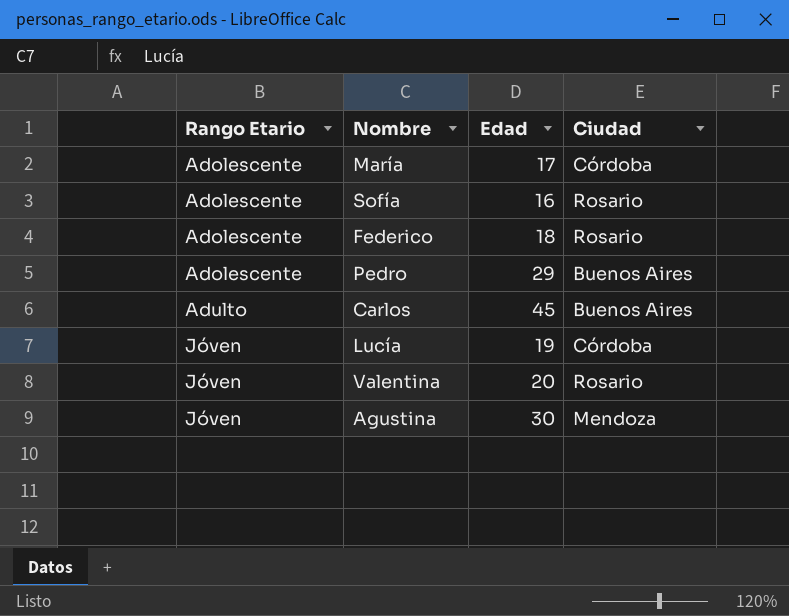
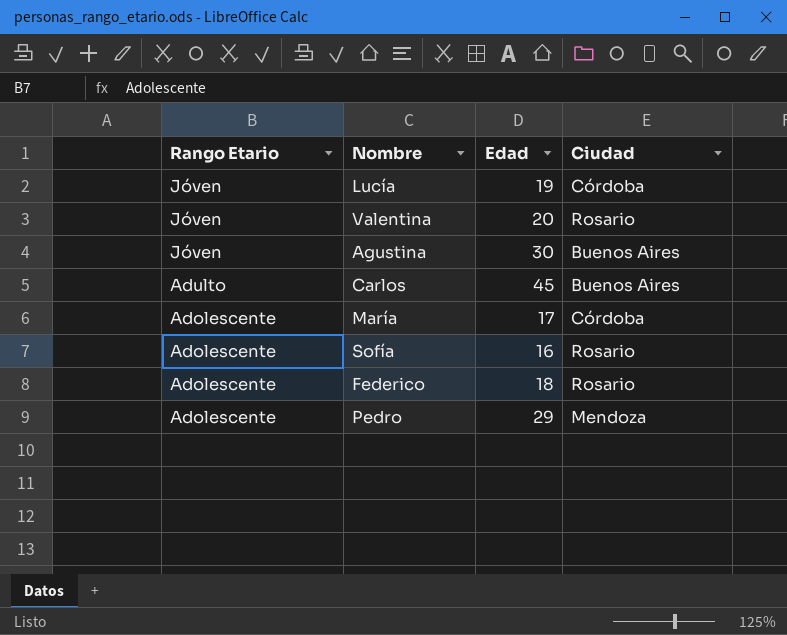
row order: Rango Etario ascending -> Rango Etario descending
Agustina | Ciudad: Mendoza -> Buenos Aires
Pedro | Ciudad: Buenos Aires -> Mendoza

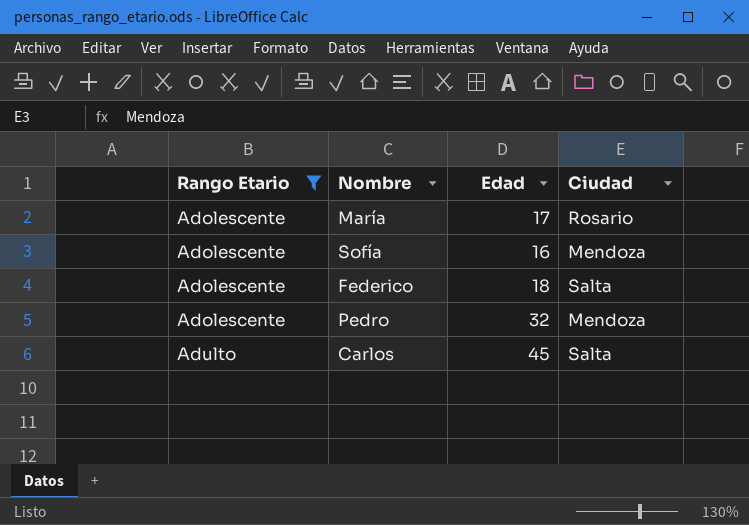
filter: none -> Rango Etario != Jóven
row order: Rango Etario descending -> Rango Etario ascending
María | Ciudad: Córdoba -> Rosario
Sofía | Ciudad: Rosario -> Mendoza
Federico | Ciudad: Rosario -> Salta
Pedro | Edad: 29 -> 32
Carlos | Ciudad: Buenos Aires -> Salta

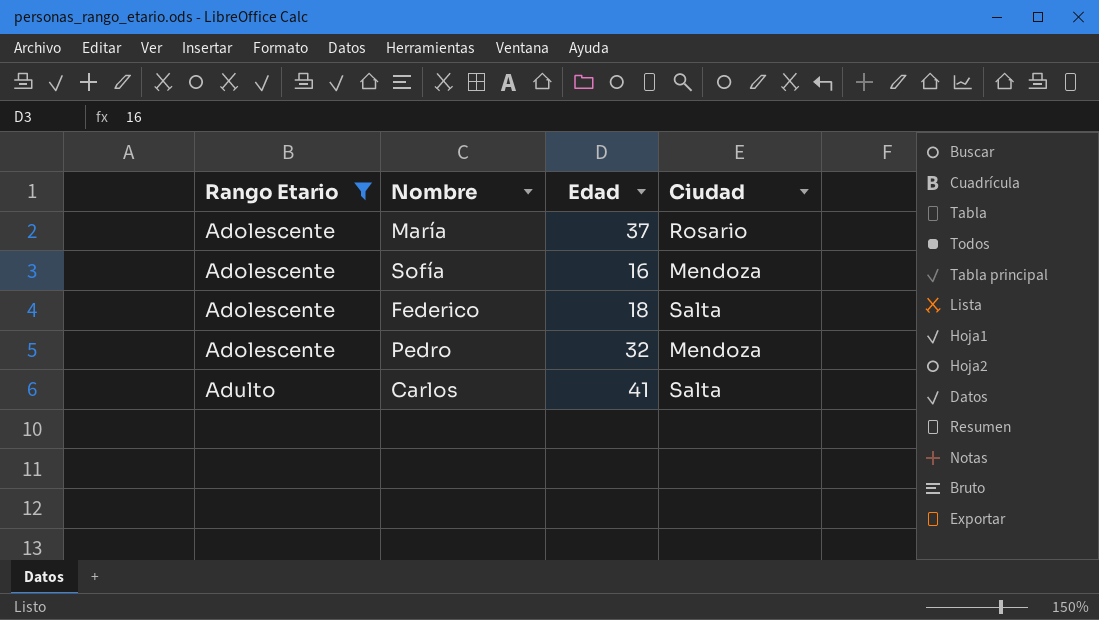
María | Edad: 17 -> 37
Carlos | Edad: 45 -> 41

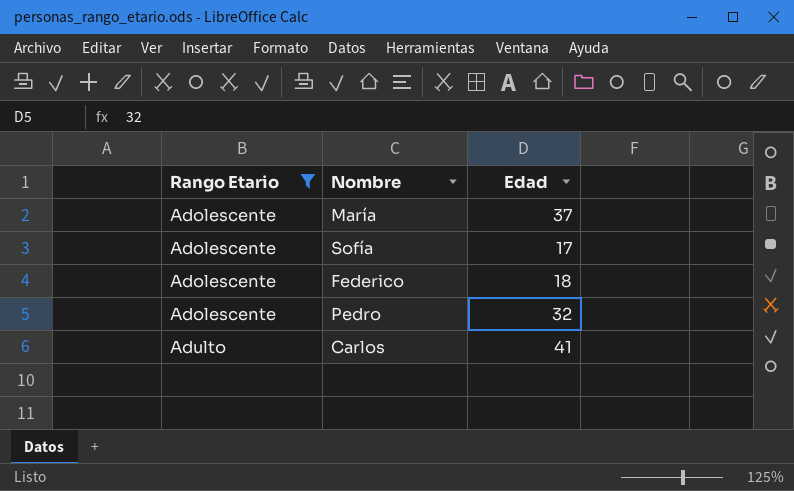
column Ciudad | position: 4 -> none
Sofía | Edad: 16 -> 17

